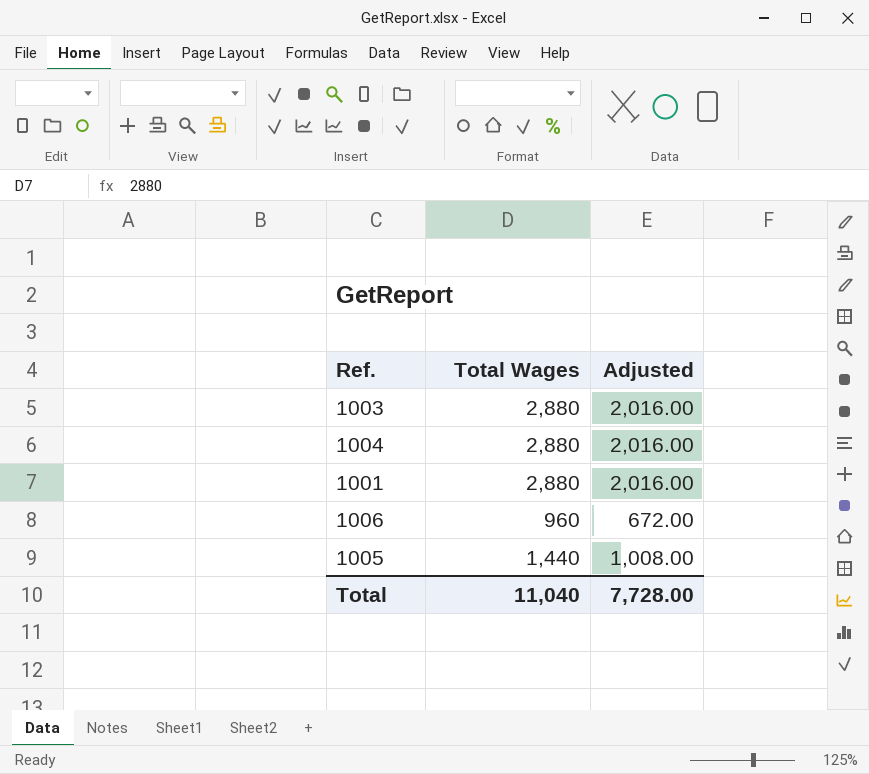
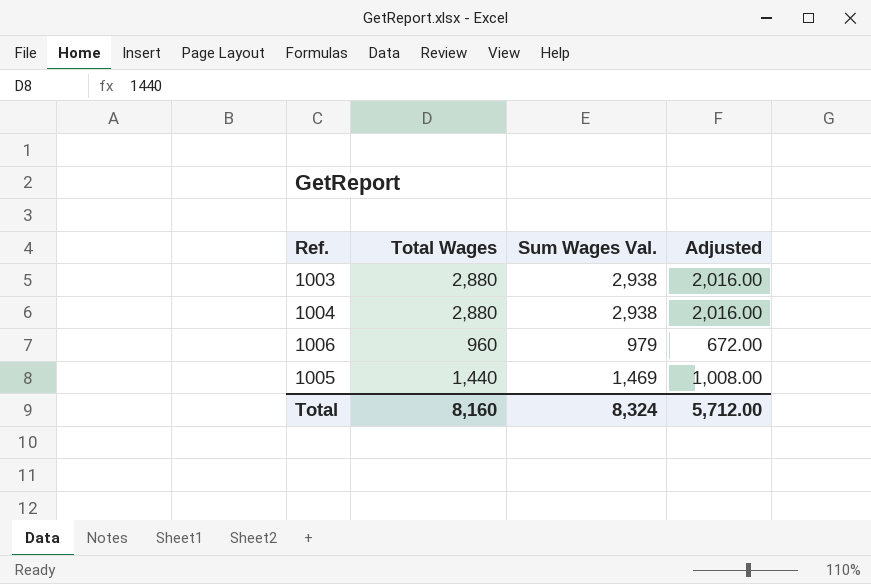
column Sum Wages Val. | formula: none -> [Total Wages] * 1.02
row 1001: 2,880 | 2,016.00 -> none
Total | Total Wages: 11,040 -> 8,160
Total | Adjusted: 7,728.00 -> 5,712.00

